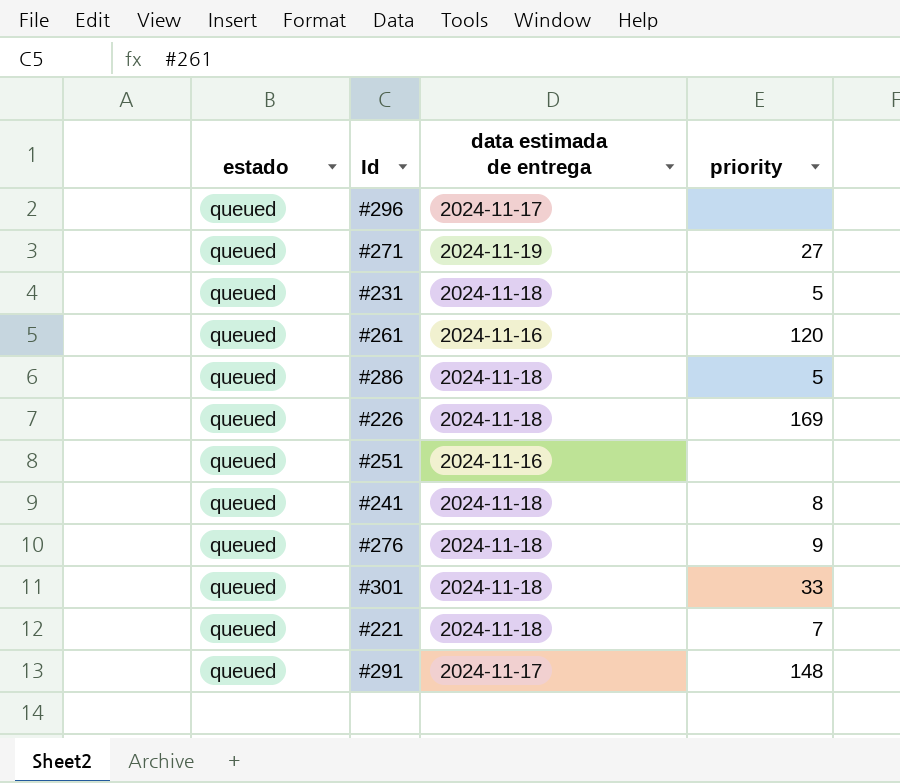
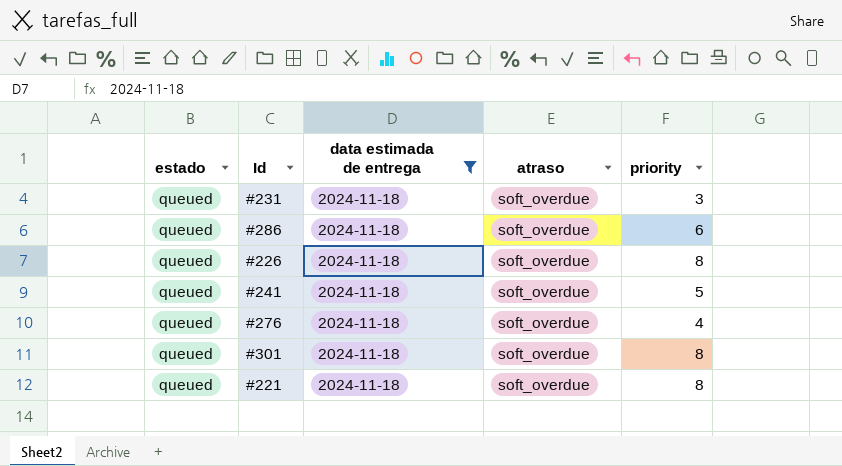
filter: none -> data estimada de entrega = 2024-11-18
column atraso | position: none -> 4
#231 | priority: 5 -> 3
#286 | priority: 5 -> 6
#226 | priority: 169 -> 8
#241 | priority: 8 -> 5
#276 | priority: 9 -> 4
#301 | priority: 33 -> 8
#221 | priority: 7 -> 8

